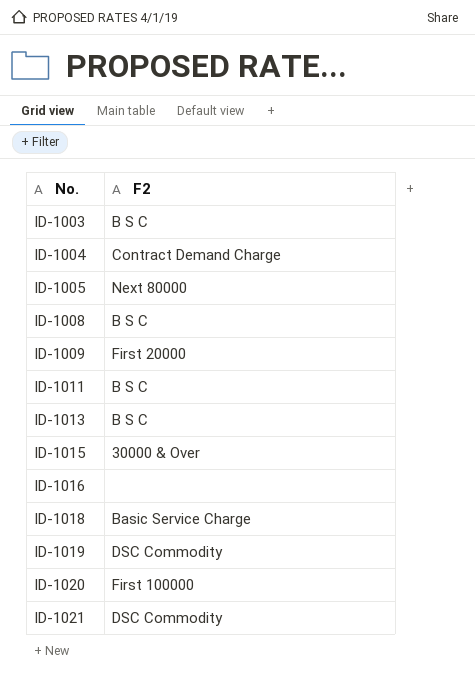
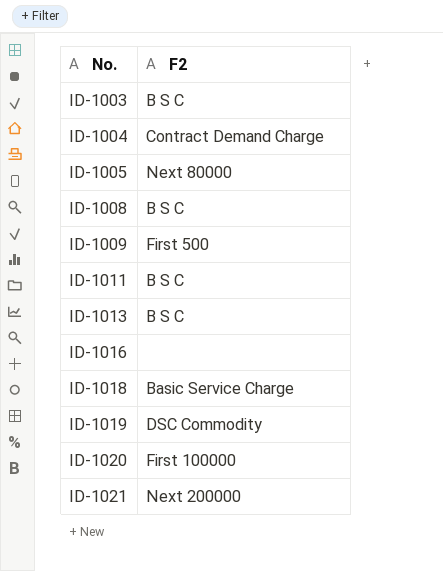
row ID-1015: 30000 & Over -> none
ID-1009 | F2: First 20000 -> First 500
ID-1021 | F2: DSC Commodity -> Next 200000

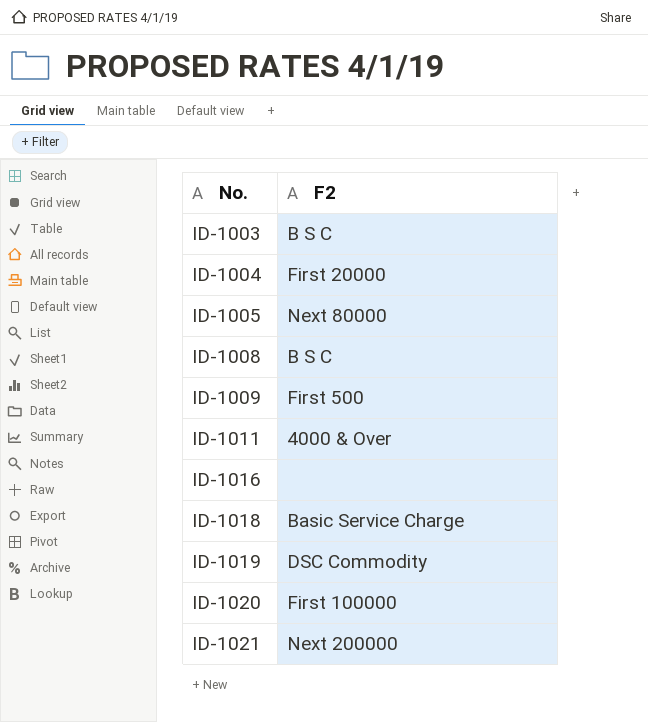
row ID-1013: B S C -> none
ID-1004 | F2: Contract Demand Charge -> First 20000
ID-1011 | F2: B S C -> 4000 & Over

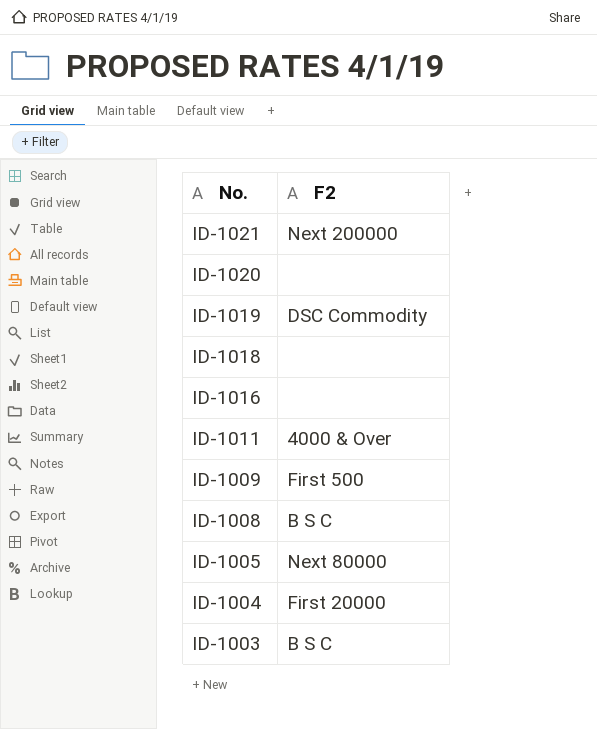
row order: No. ascending -> No. descending
ID-1020 | F2: First 100000 -> none
ID-1018 | F2: Basic Service Charge -> none

